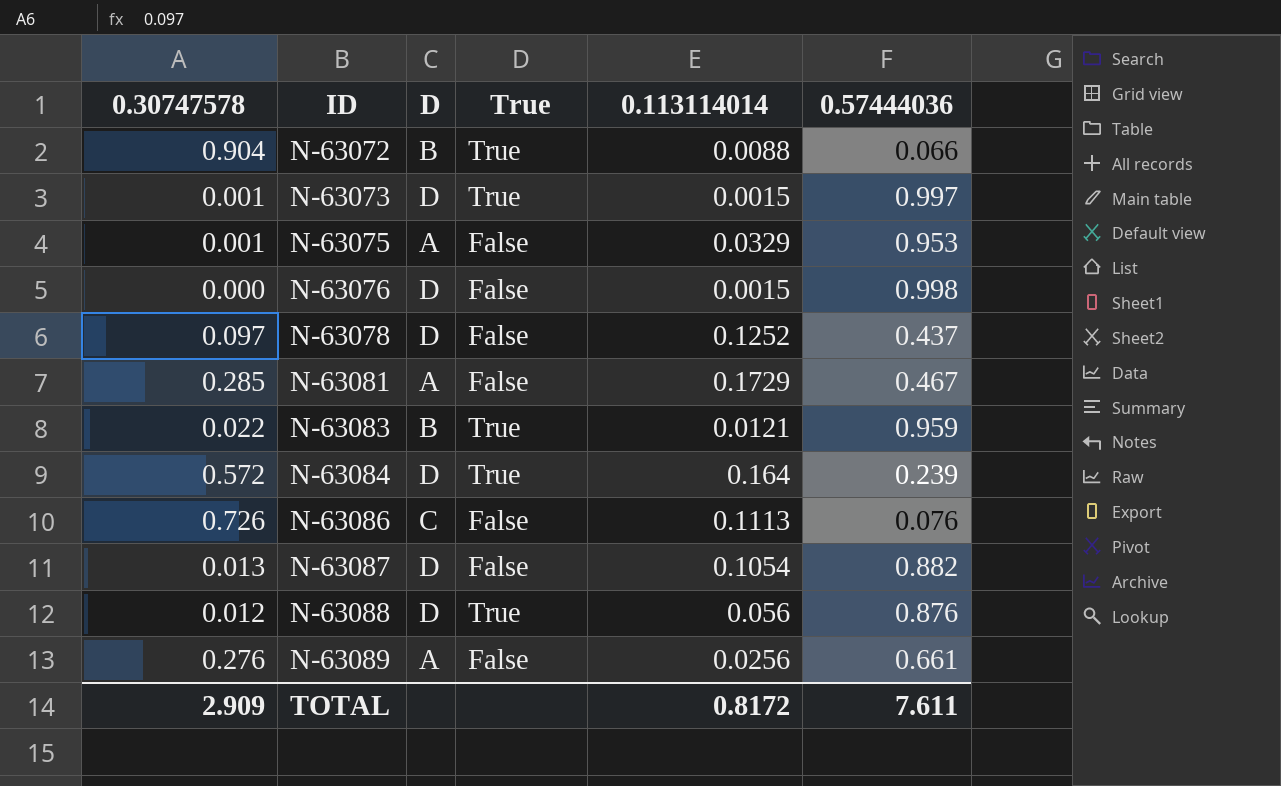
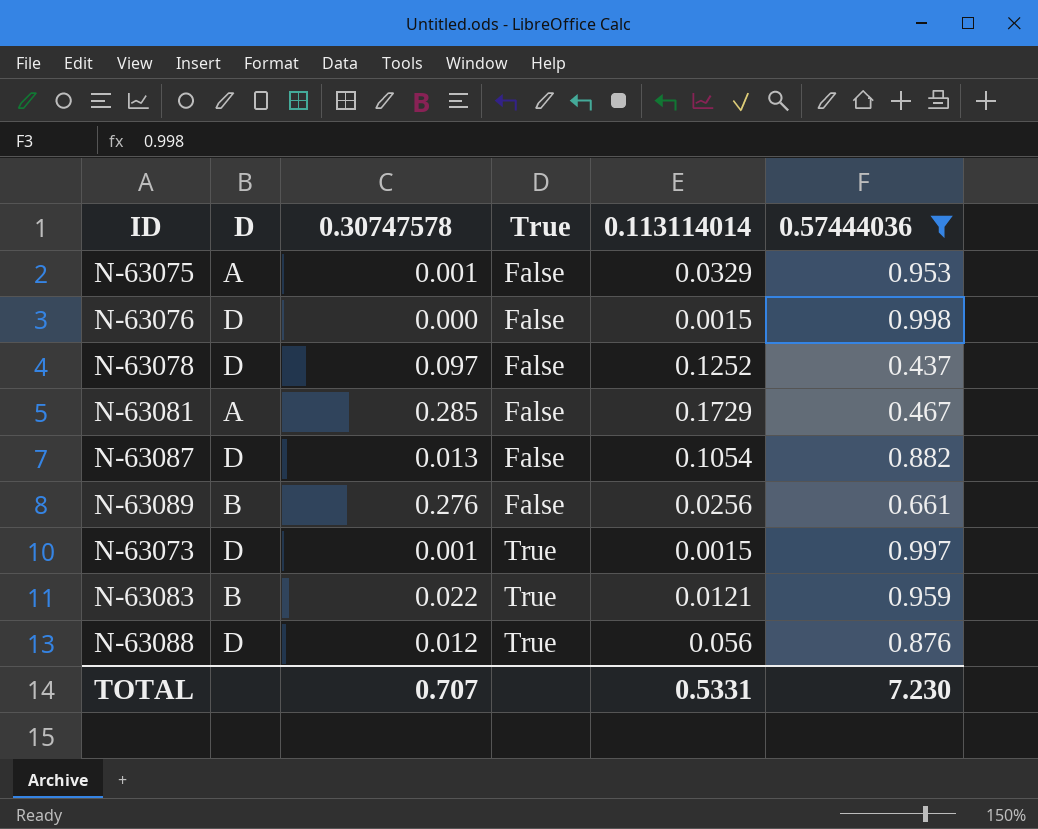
filter: none -> 0.57444036 >= 0.437
row order: ID ascending -> True ascending
column 0.30747578 | position: 1 -> 3
N-63089 | D: A -> B
TOTAL | 0.30747578: 2.909 -> 0.707
TOTAL | 0.113114014: 0.8172 -> 0.5331
TOTAL | 0.57444036: 7.611 -> 7.230

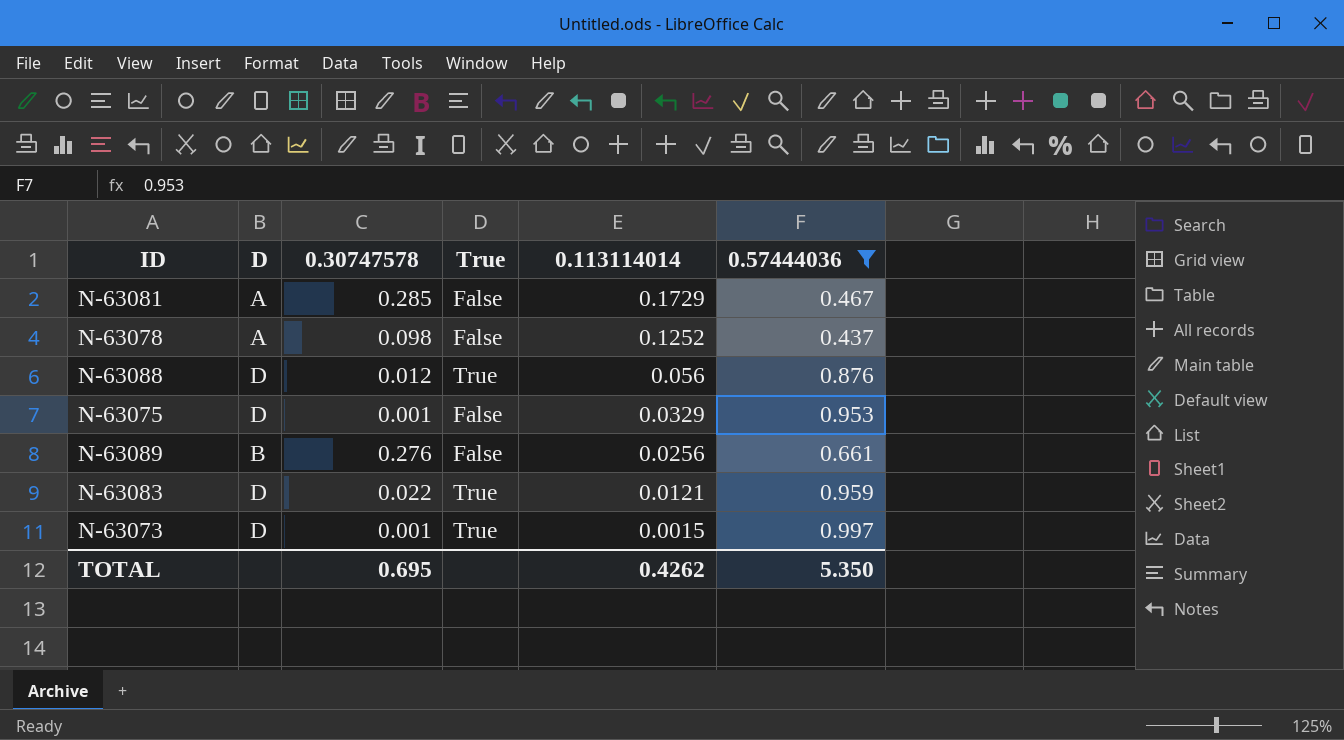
row order: True ascending -> 0.113114014 descending
row N-63076: D | 0.000 | False | 0.0015 | 0.998 -> none
row N-63087: D | 0.013 | False | 0.1054 | 0.882 -> none
N-63078 | D: D -> A
N-63078 | 0.30747578: 0.097 -> 0.098
N-63075 | D: A -> D
N-63083 | D: B -> D
TOTAL | 0.30747578: 0.707 -> 0.695
TOTAL | 0.113114014: 0.5331 -> 0.4262
TOTAL | 0.57444036: 7.230 -> 5.350

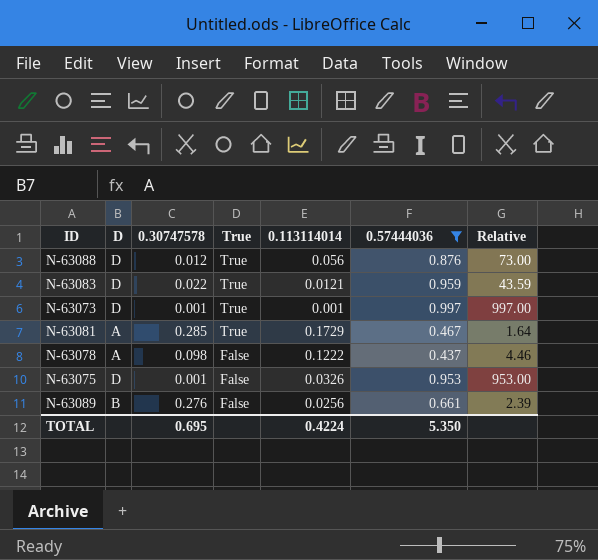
row order: 0.113114014 descending -> True descending
column Relative | formula: none -> [0.57444036] / [0.30747578]
N-63073 | 0.113114014: 0.0015 -> 0.001
N-63081 | True: False -> True
N-63078 | 0.113114014: 0.1252 -> 0.1222
N-63075 | 0.113114014: 0.0329 -> 0.0326
TOTAL | 0.113114014: 0.4262 -> 0.4224

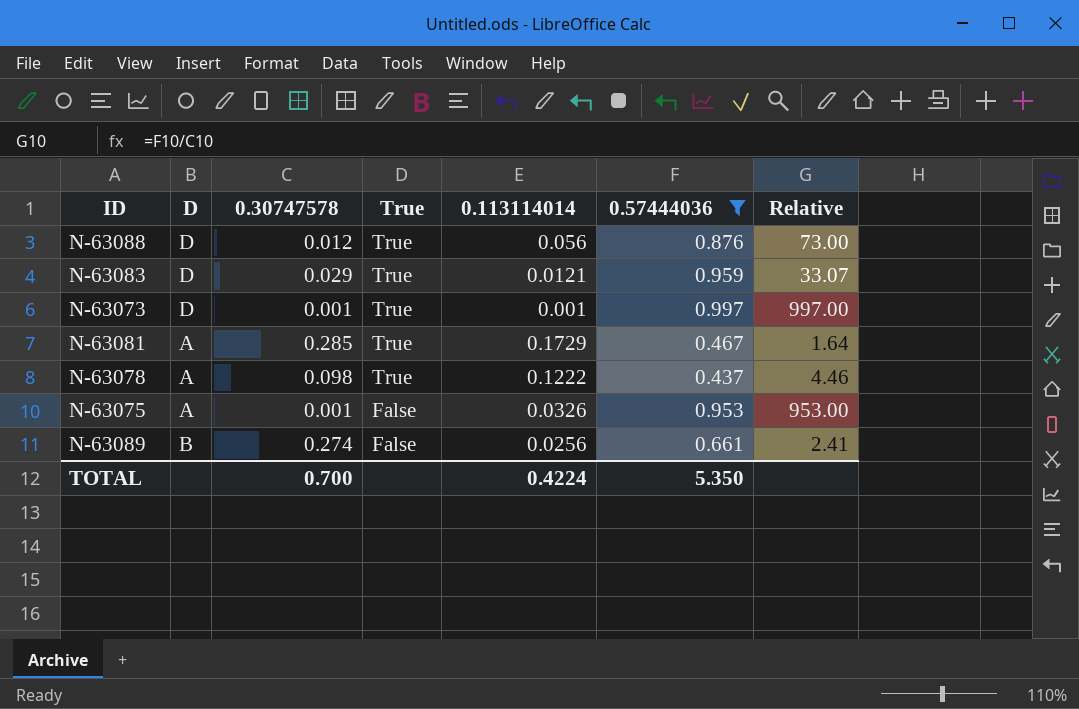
N-63083 | 0.30747578: 0.022 -> 0.029
N-63083 | Relative: 43.59 -> 33.07
N-63078 | True: False -> True
N-63075 | D: D -> A
N-63089 | 0.30747578: 0.276 -> 0.274
N-63089 | Relative: 2.39 -> 2.41
TOTAL | 0.30747578: 0.695 -> 0.700

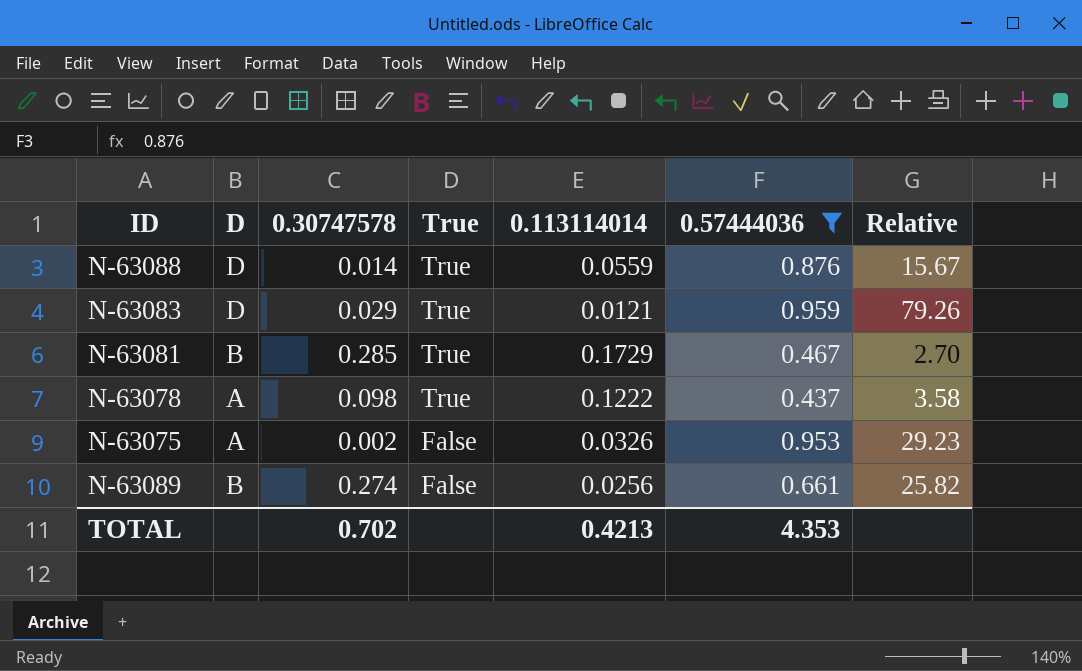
column Relative | formula: [0.57444036] / [0.30747578] -> [0.57444036] / [0.113114014]
row N-63073: D | 0.001 | True | 0.001 | 0.997 | 997.00 -> none
N-63088 | 0.30747578: 0.012 -> 0.014
N-63088 | 0.113114014: 0.056 -> 0.0559
N-63081 | D: A -> B
N-63075 | 0.30747578: 0.001 -> 0.002
TOTAL | 0.30747578: 0.700 -> 0.702
TOTAL | 0.113114014: 0.4224 -> 0.4213
TOTAL | 0.57444036: 5.350 -> 4.353

